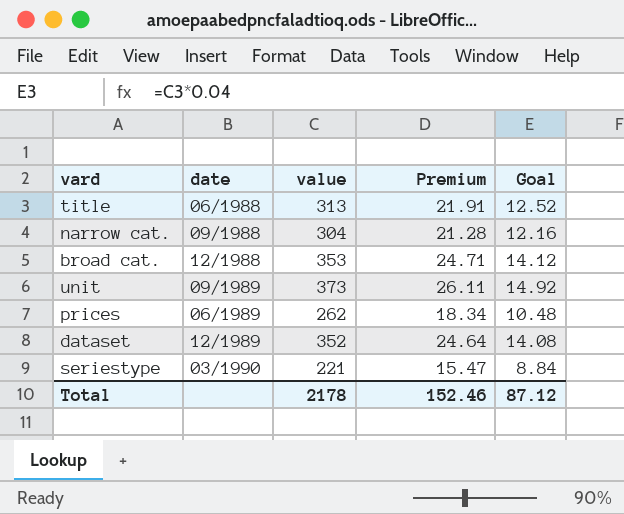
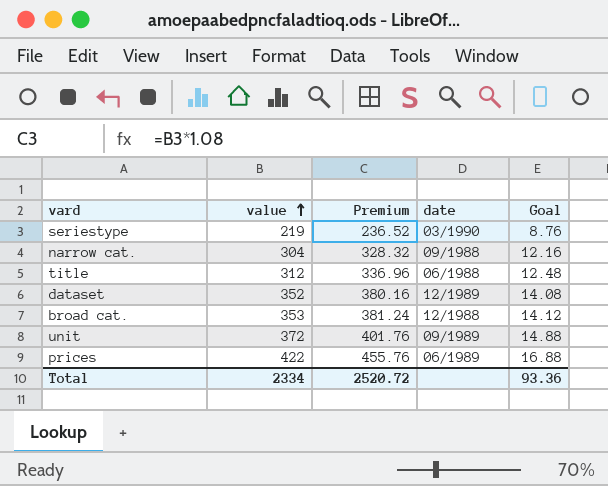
row order: none -> value ascending
column Premium | formula: [value] * 0.07 -> [value] * 1.08
column date | position: 2 -> 4
seriestype | value: 221 -> 219
seriestype | Goal: 8.84 -> 8.76
title | value: 313 -> 312
title | Goal: 12.52 -> 12.48
unit | value: 373 -> 372
unit | Goal: 14.92 -> 14.88
prices | value: 262 -> 422
prices | Goal: 10.48 -> 16.88
Total | value: 2178 -> 2334
Total | Premium: 152.46 -> 2520.72
Total | Goal: 87.12 -> 93.36

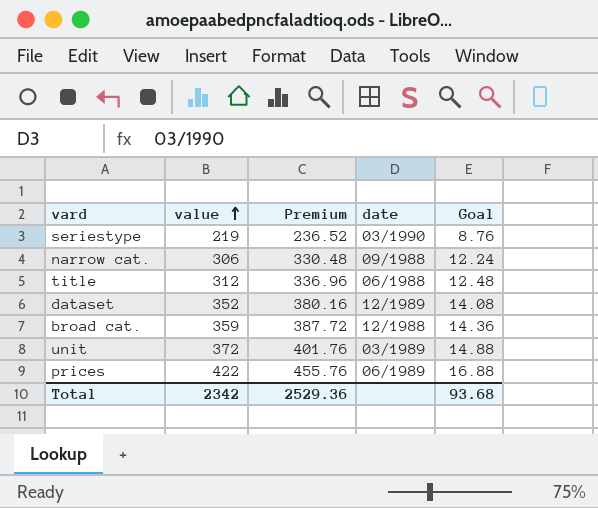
narrow cat. | value: 304 -> 306
narrow cat. | Premium: 328.32 -> 330.48
narrow cat. | Goal: 12.16 -> 12.24
broad cat. | value: 353 -> 359
broad cat. | Premium: 381.24 -> 387.72
broad cat. | Goal: 14.12 -> 14.36
unit | date: 09/1989 -> 03/1989
Total | value: 2334 -> 2342
Total | Premium: 2520.72 -> 2529.36
Total | Goal: 93.36 -> 93.68

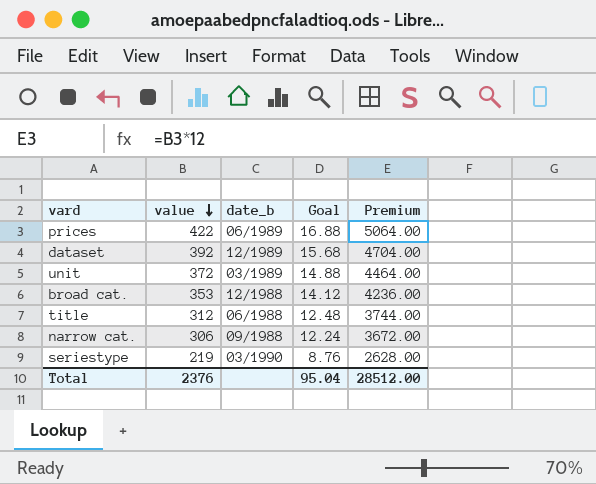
row order: value ascending -> value descending
column name: date -> date_b
column Premium | formula: [value] * 1.08 -> [value] * 12
column Premium | position: 3 -> 5
dataset | value: 352 -> 392
dataset | Goal: 14.08 -> 15.68
broad cat. | value: 359 -> 353
broad cat. | Goal: 14.36 -> 14.12
Total | value: 2342 -> 2376
Total | Goal: 93.68 -> 95.04
Total | Premium: 2529.36 -> 28512.00

